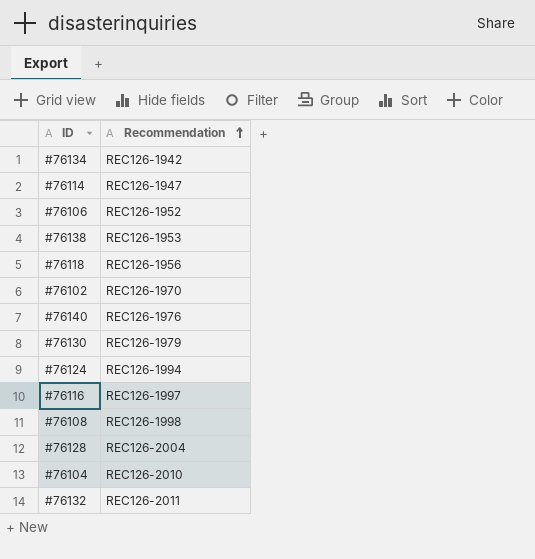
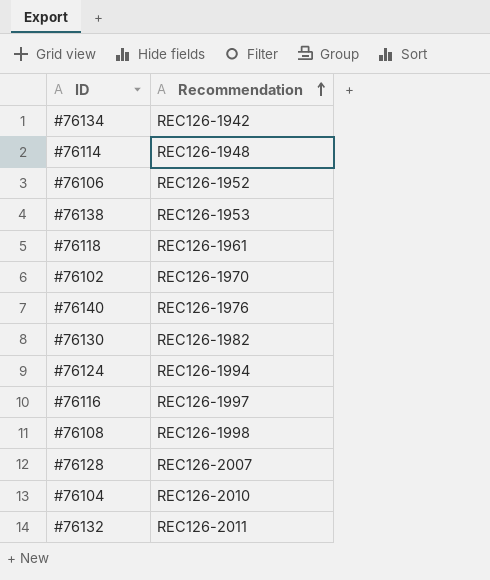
#76114 | Recommendation: REC126-1947 -> REC126-1948
#76118 | Recommendation: REC126-1956 -> REC126-1961
#76130 | Recommendation: REC126-1979 -> REC126-1982
#76128 | Recommendation: REC126-2004 -> REC126-2007

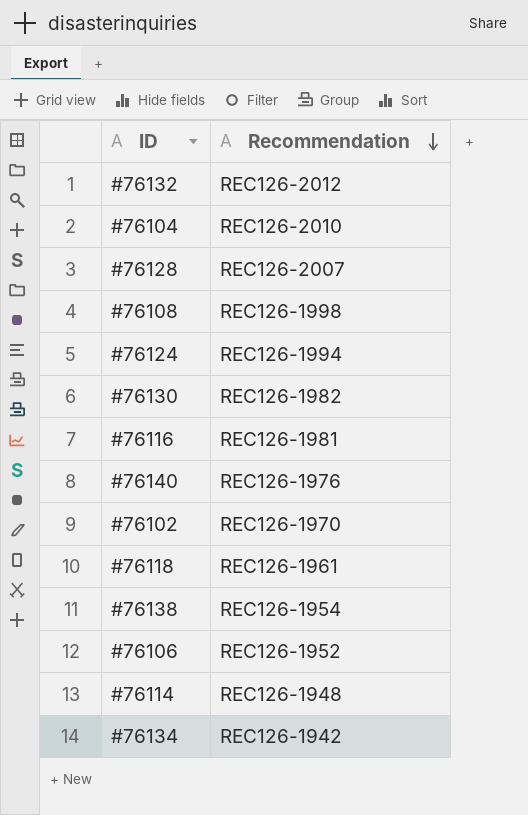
row order: Recommendation ascending -> Recommendation descending
#76132 | Recommendation: REC126-2011 -> REC126-2012
#76116 | Recommendation: REC126-1997 -> REC126-1981
#76138 | Recommendation: REC126-1953 -> REC126-1954

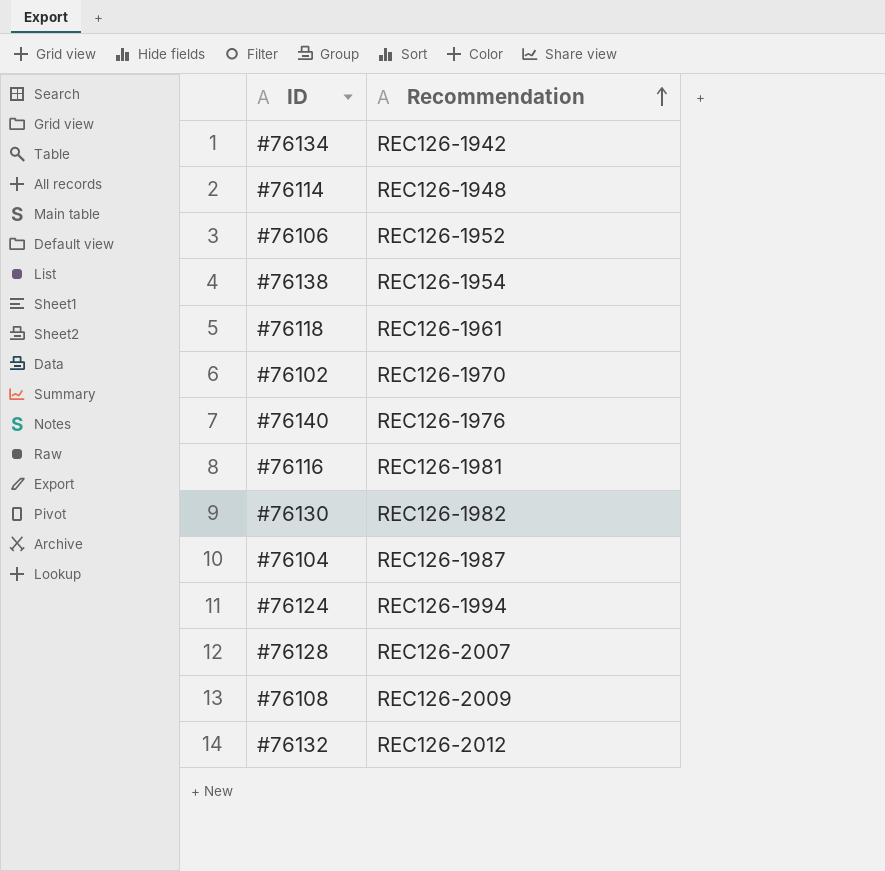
row order: Recommendation descending -> Recommendation ascending
#76104 | Recommendation: REC126-2010 -> REC126-1987
#76108 | Recommendation: REC126-1998 -> REC126-2009

